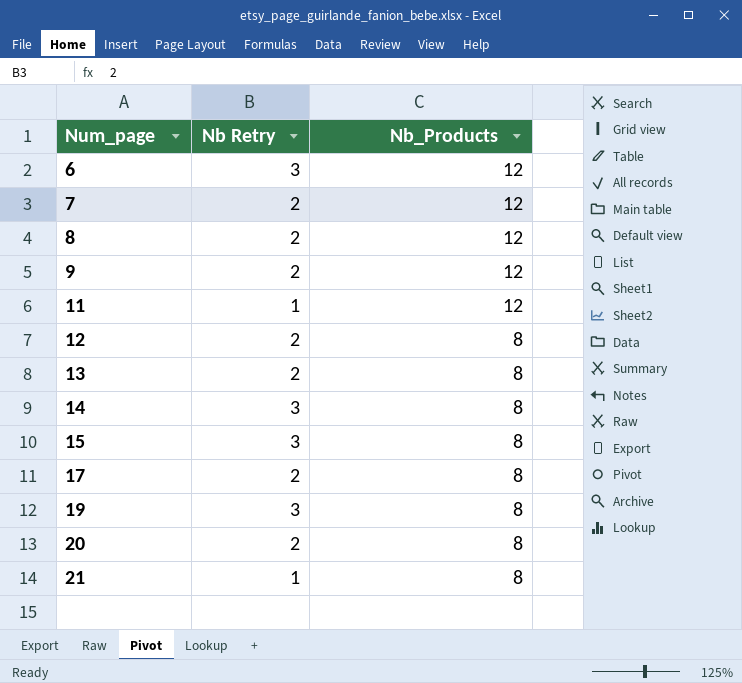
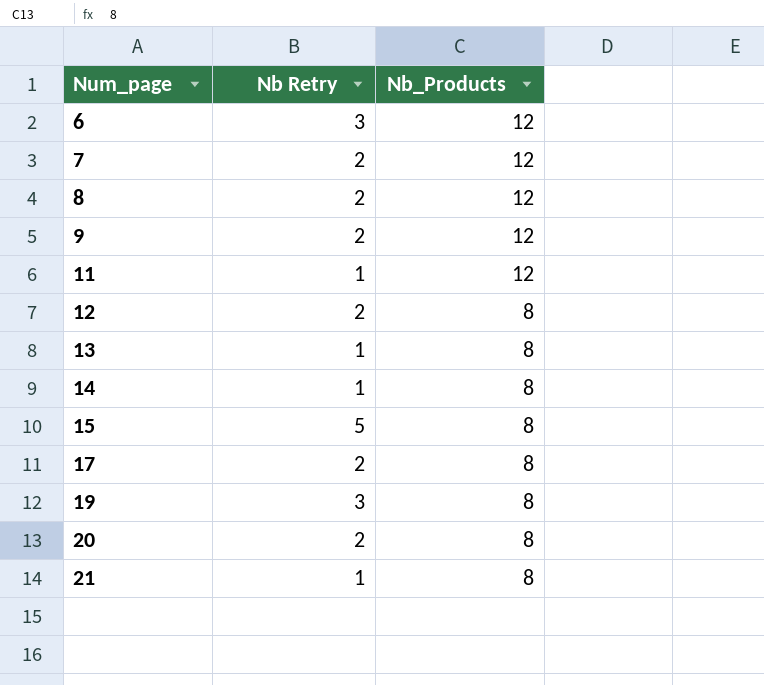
13 | Nb Retry: 2 -> 1
14 | Nb Retry: 3 -> 1
15 | Nb Retry: 3 -> 5

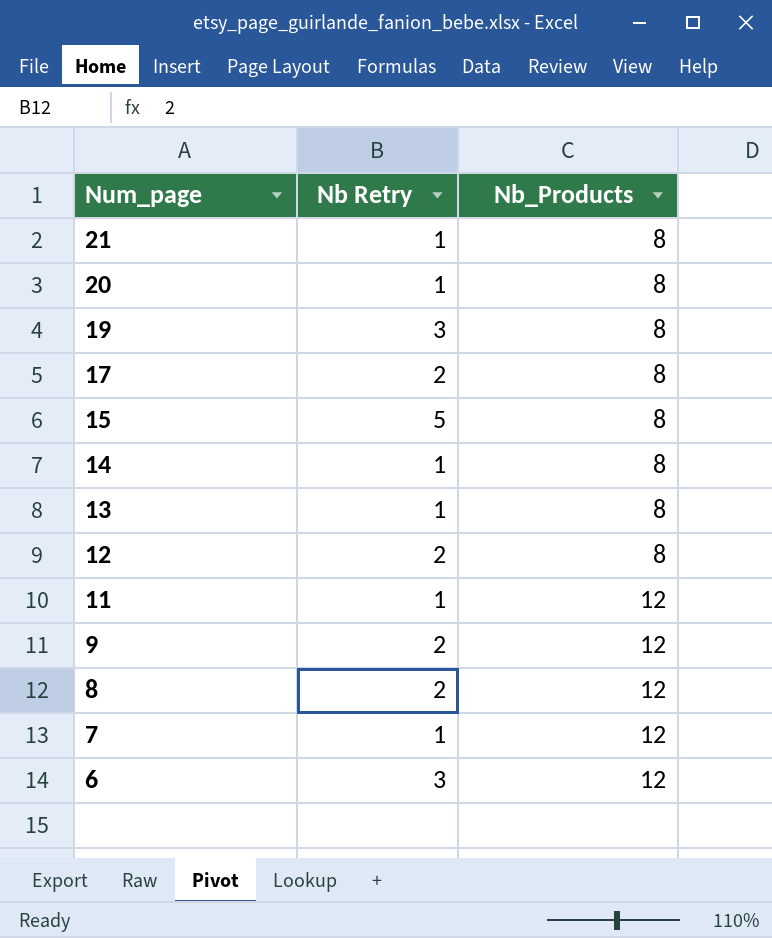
row order: Num_page ascending -> Num_page descending
20 | Nb Retry: 2 -> 1
7 | Nb Retry: 2 -> 1

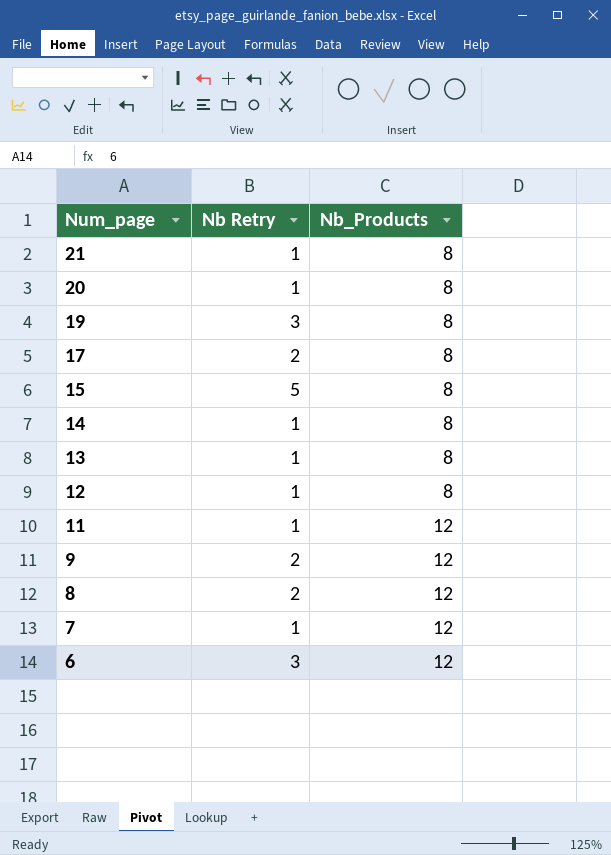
12 | Nb Retry: 2 -> 1

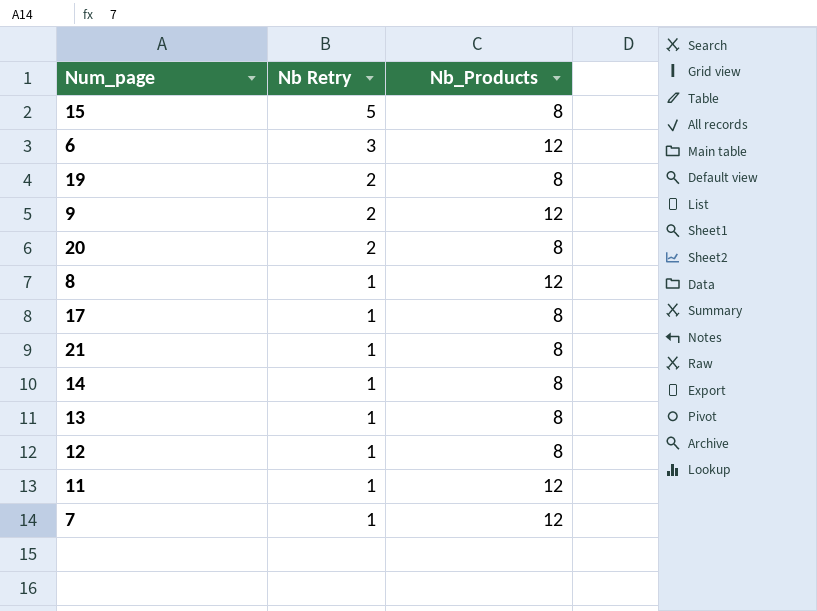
row order: Num_page descending -> Nb Retry descending
19 | Nb Retry: 3 -> 2
20 | Nb Retry: 1 -> 2
8 | Nb Retry: 2 -> 1
17 | Nb Retry: 2 -> 1

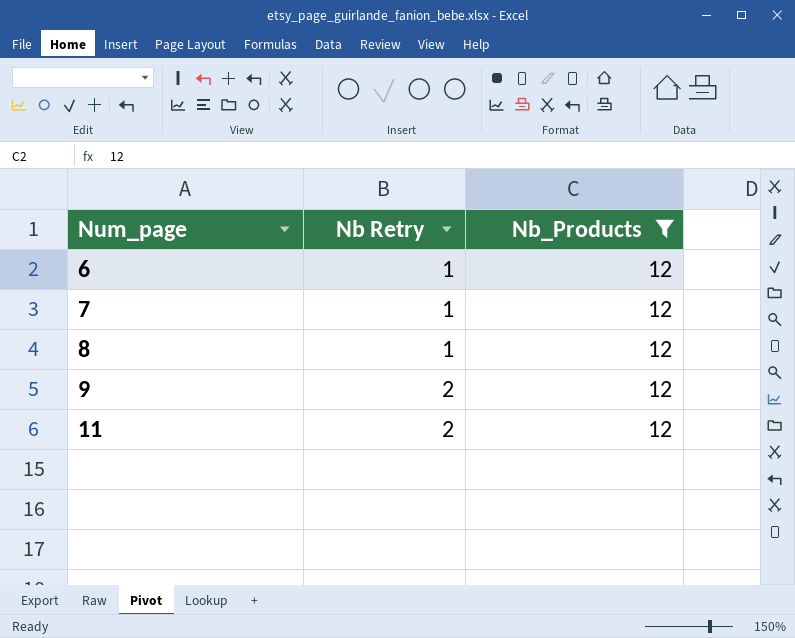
filter: none -> Nb_Products = 12
row order: Nb Retry descending -> Num_page ascending
6 | Nb Retry: 3 -> 1
11 | Nb Retry: 1 -> 2

